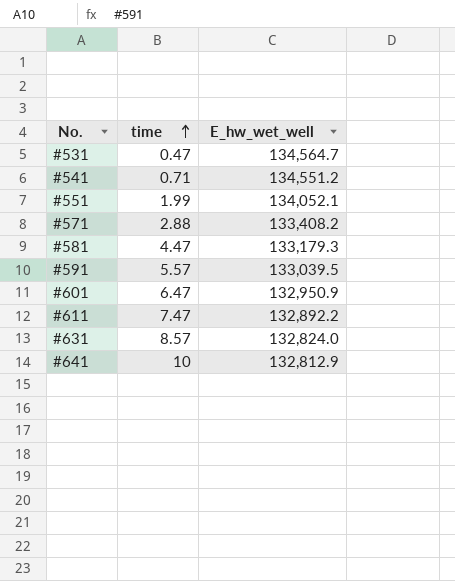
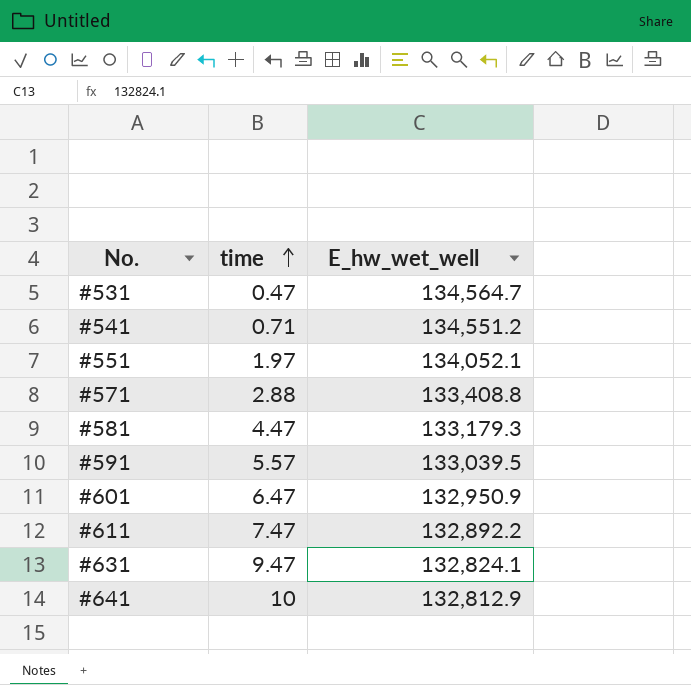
#551 | time: 1.99 -> 1.97
#571 | E_hw_wet_well: 133,408.2 -> 133,408.8
#631 | time: 8.57 -> 9.47
#631 | E_hw_wet_well: 132,824.0 -> 132,824.1

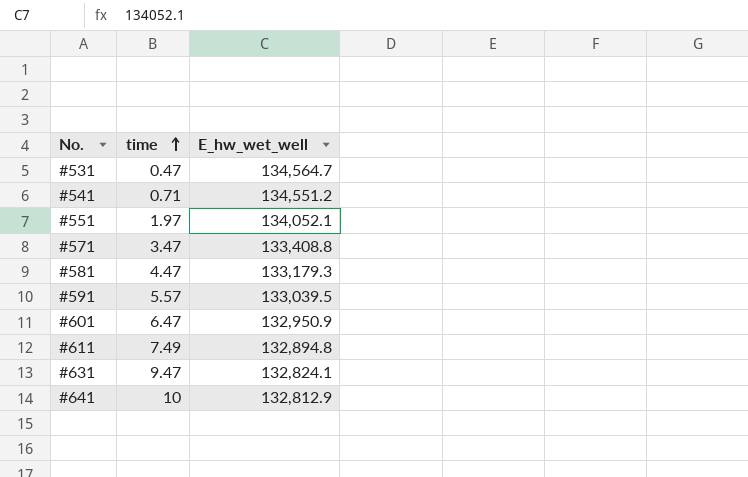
#571 | time: 2.88 -> 3.47
#611 | time: 7.47 -> 7.49
#611 | E_hw_wet_well: 132,892.2 -> 132,894.8

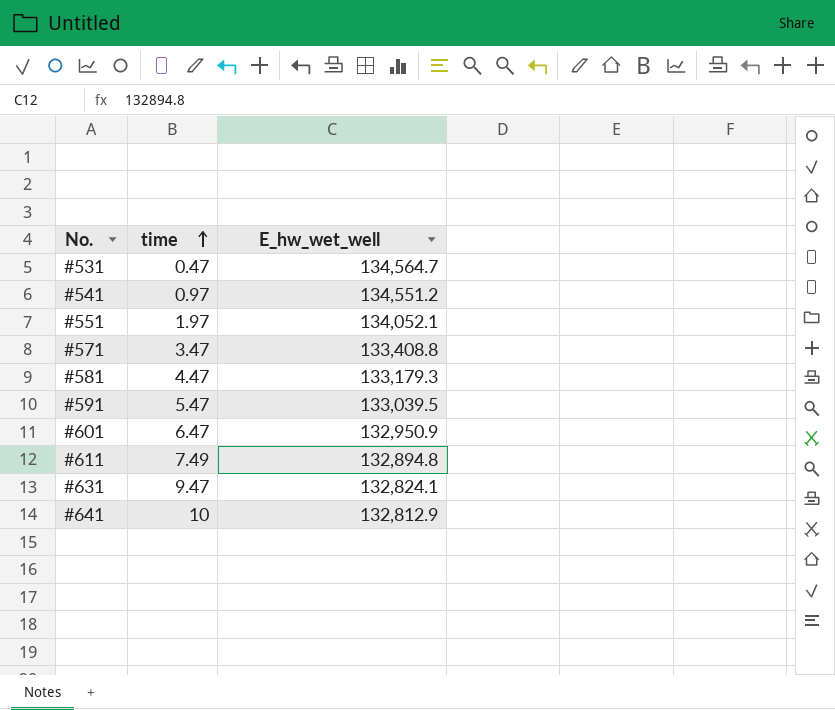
#541 | time: 0.71 -> 0.97
#591 | time: 5.57 -> 5.47

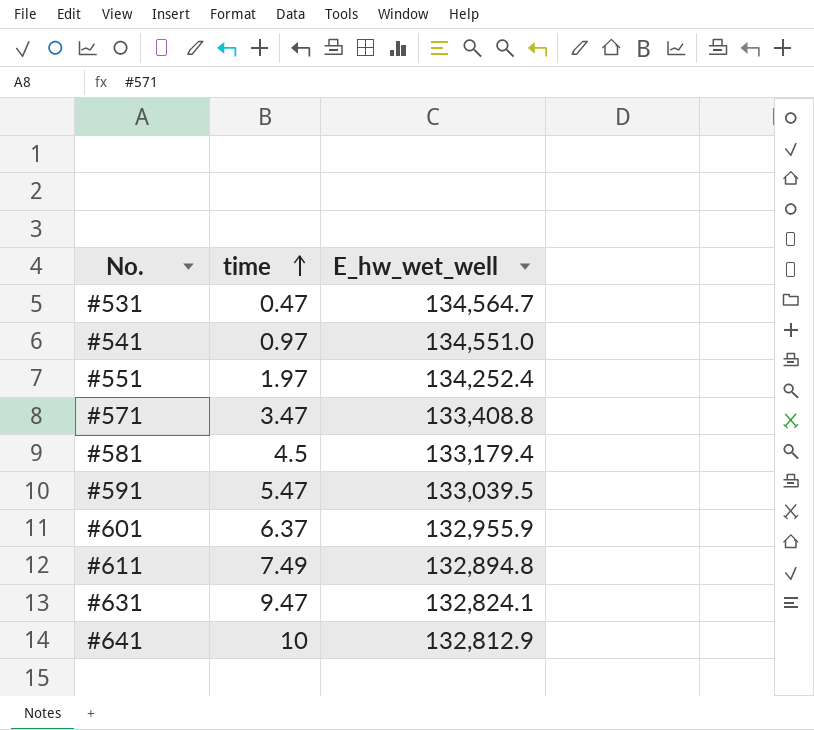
#541 | E_hw_wet_well: 134,551.2 -> 134,551.0
#551 | E_hw_wet_well: 134,052.1 -> 134,252.4
#581 | time: 4.47 -> 4.5
#581 | E_hw_wet_well: 133,179.3 -> 133,179.4
#601 | time: 6.47 -> 6.37
#601 | E_hw_wet_well: 132,950.9 -> 132,955.9

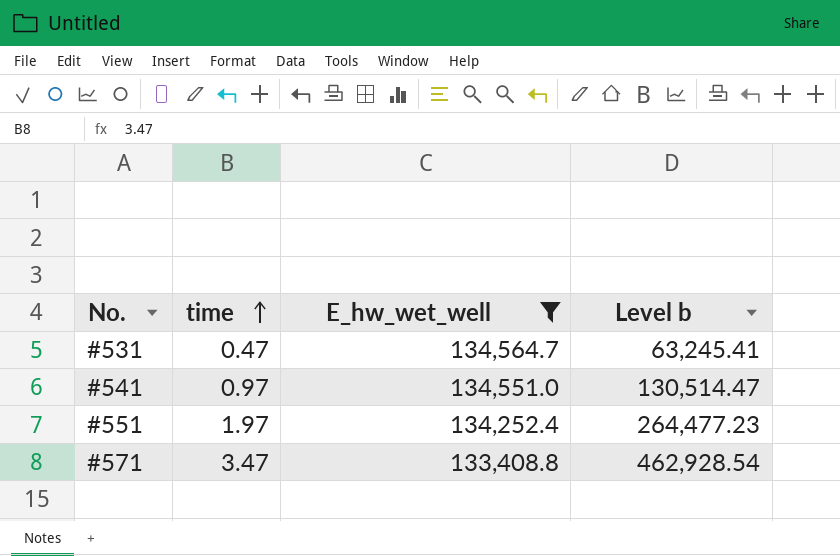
filter: none -> E_hw_wet_well >= 133,408.8
column Level b | formula: none -> [time] * [E_hw_wet_well]

